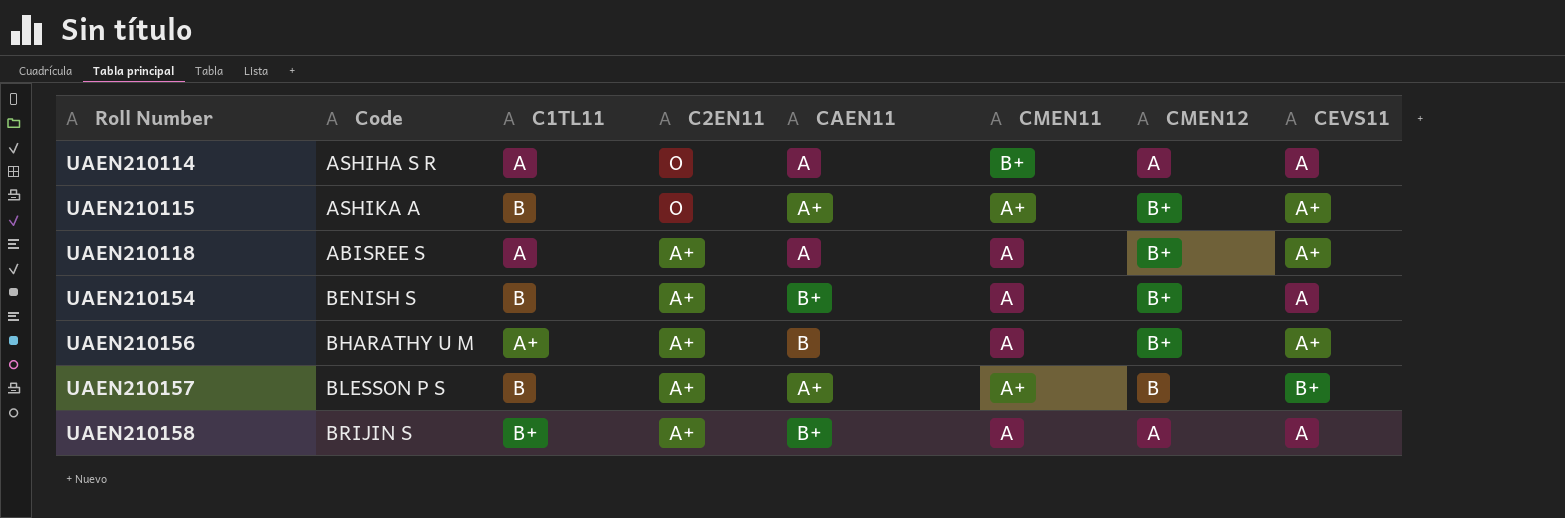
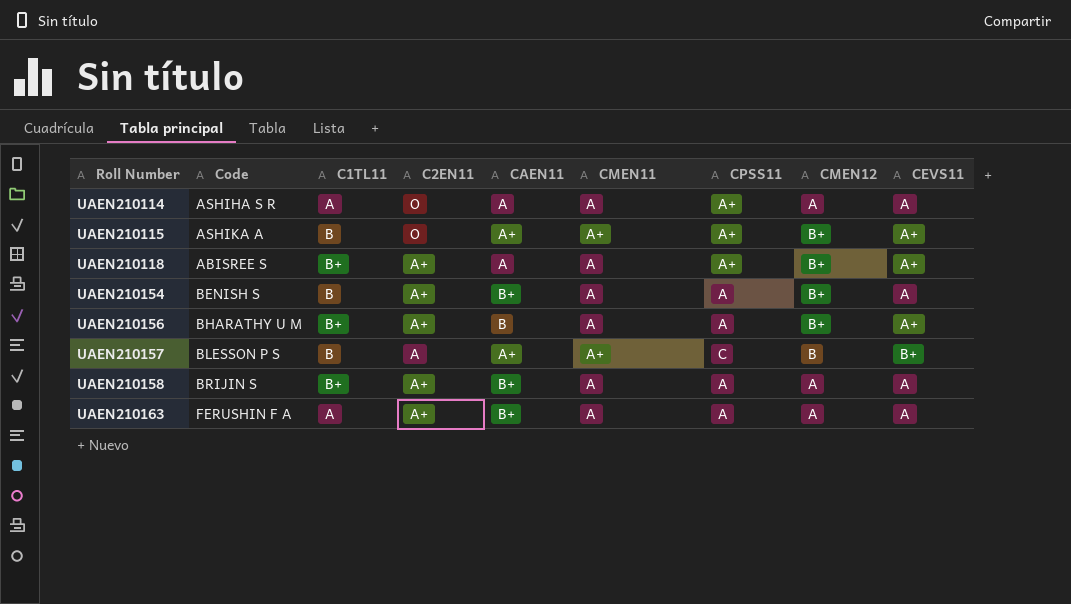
column CPSS11 | position: none -> 7
UAEN210114 | CMEN11: B+ -> A
UAEN210118 | C1TL11: A -> B+
UAEN210156 | C1TL11: A+ -> B+
UAEN210157 | C2EN11: A+ -> A
row UAEN210163: none -> FERUSHIN F A | A | A+ | B+ | A | A | A | A

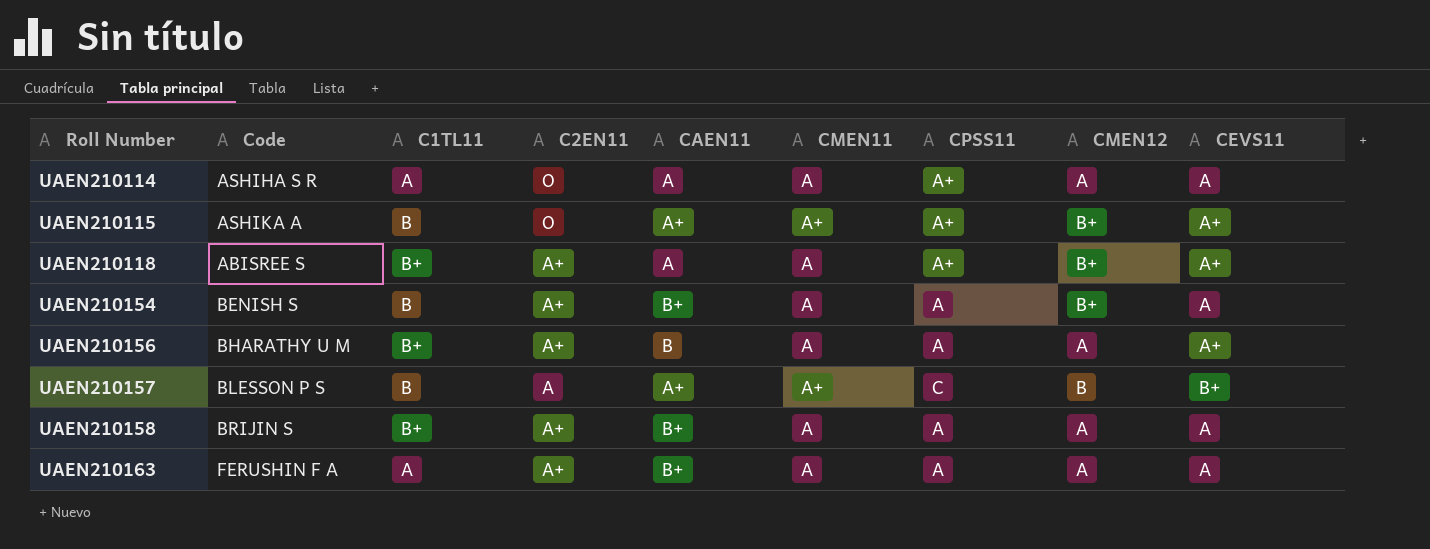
UAEN210156 | CMEN12: B+ -> A

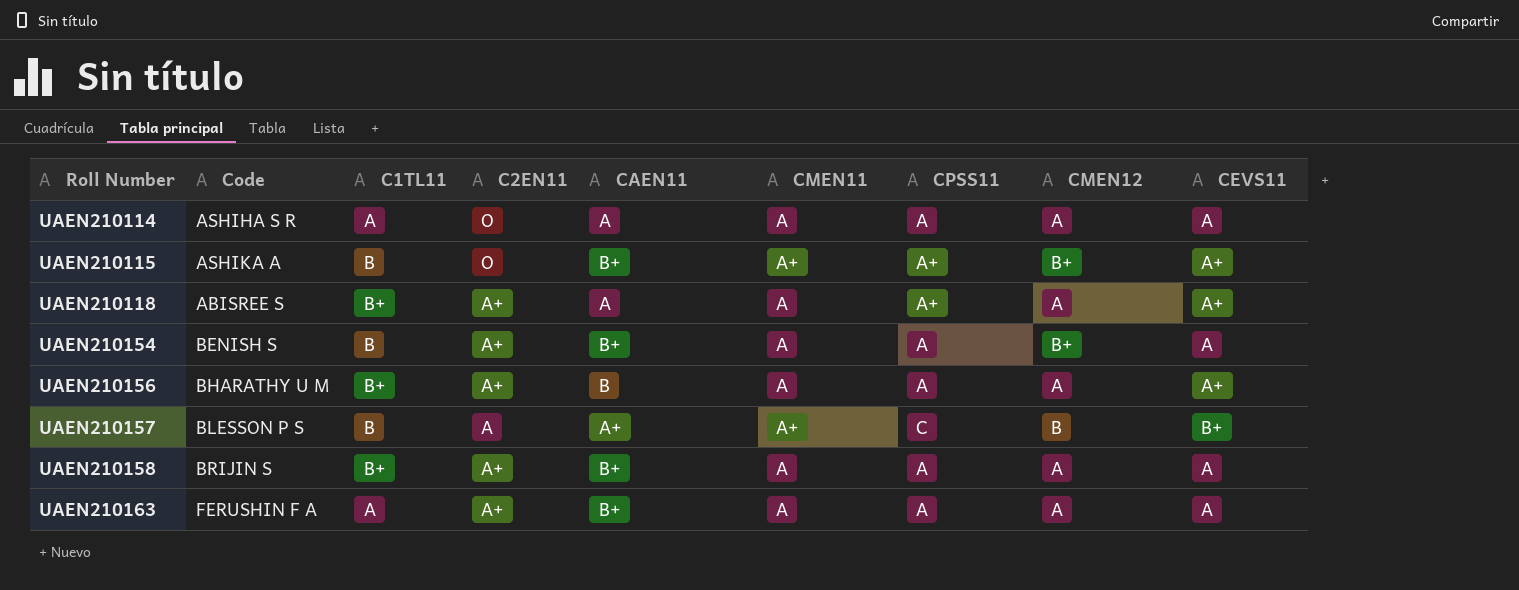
UAEN210114 | CPSS11: A+ -> A
UAEN210115 | CAEN11: A+ -> B+
UAEN210118 | CMEN12: B+ -> A

